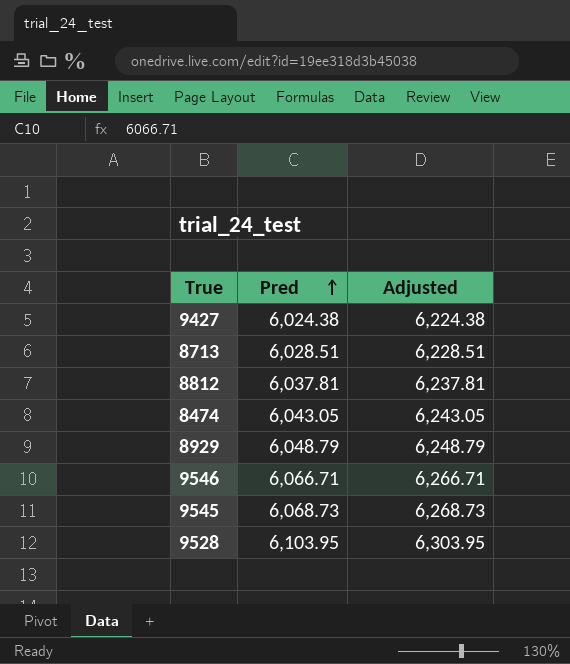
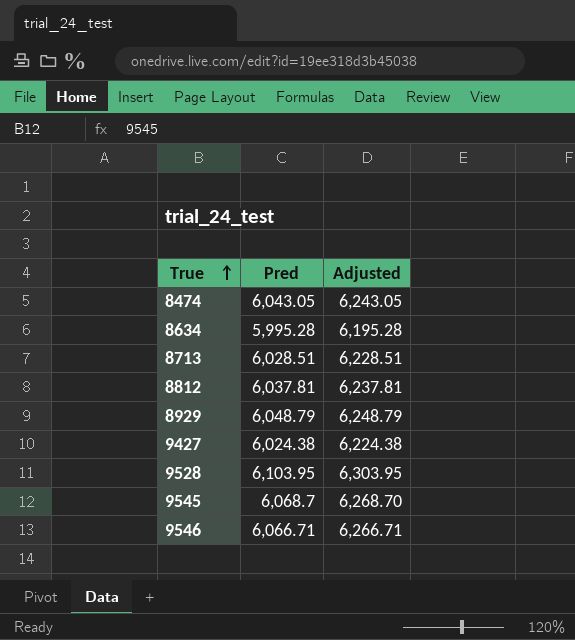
row order: Pred ascending -> True ascending
row 8634: none -> 5,995.28 | 6,195.28
9545 | Pred: 6,068.73 -> 6,068.7
9545 | Adjusted: 6,268.73 -> 6,268.70

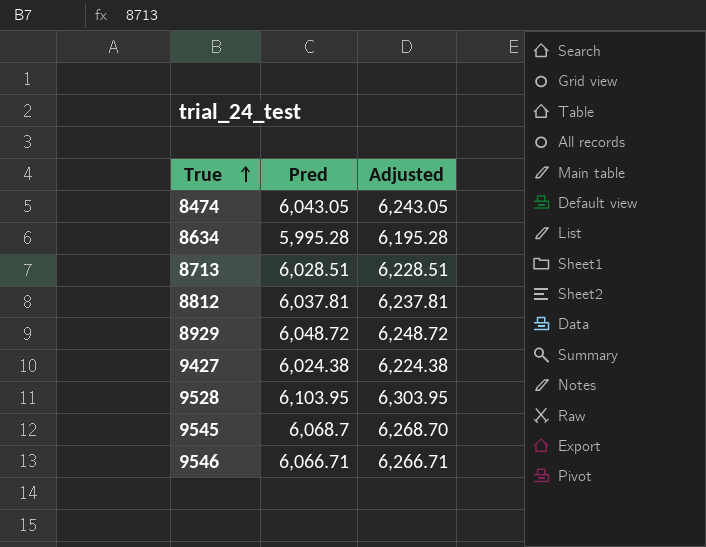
8929 | Pred: 6,048.79 -> 6,048.72
8929 | Adjusted: 6,248.79 -> 6,248.72

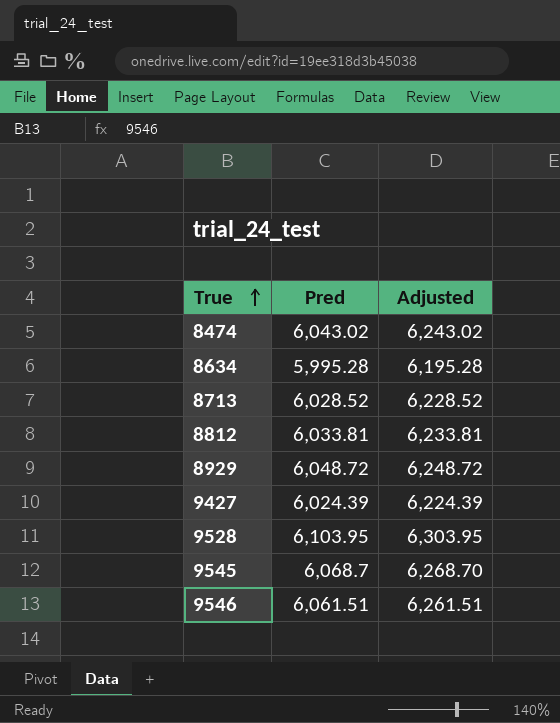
8474 | Pred: 6,043.05 -> 6,043.02
8474 | Adjusted: 6,243.05 -> 6,243.02
8713 | Pred: 6,028.51 -> 6,028.52
8713 | Adjusted: 6,228.51 -> 6,228.52
8812 | Pred: 6,037.81 -> 6,033.81
8812 | Adjusted: 6,237.81 -> 6,233.81
9427 | Pred: 6,024.38 -> 6,024.39
9427 | Adjusted: 6,224.38 -> 6,224.39
9546 | Pred: 6,066.71 -> 6,061.51
9546 | Adjusted: 6,266.71 -> 6,261.51

